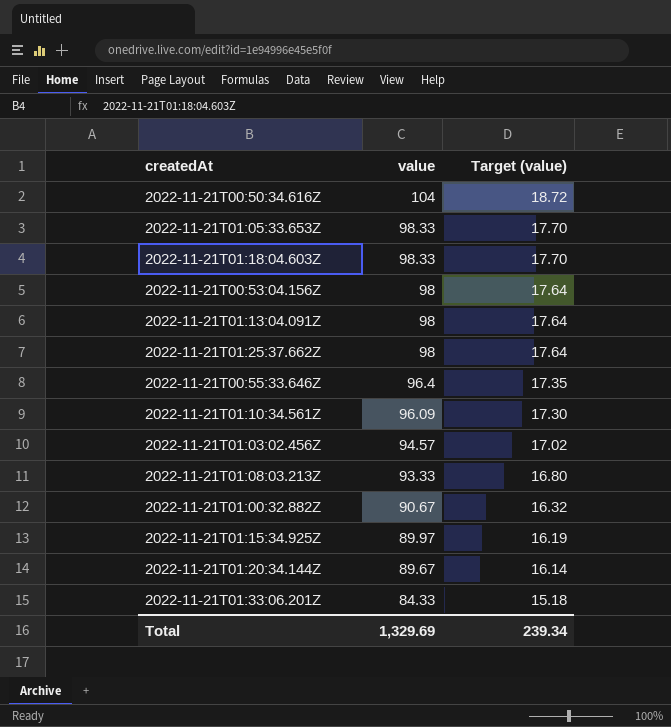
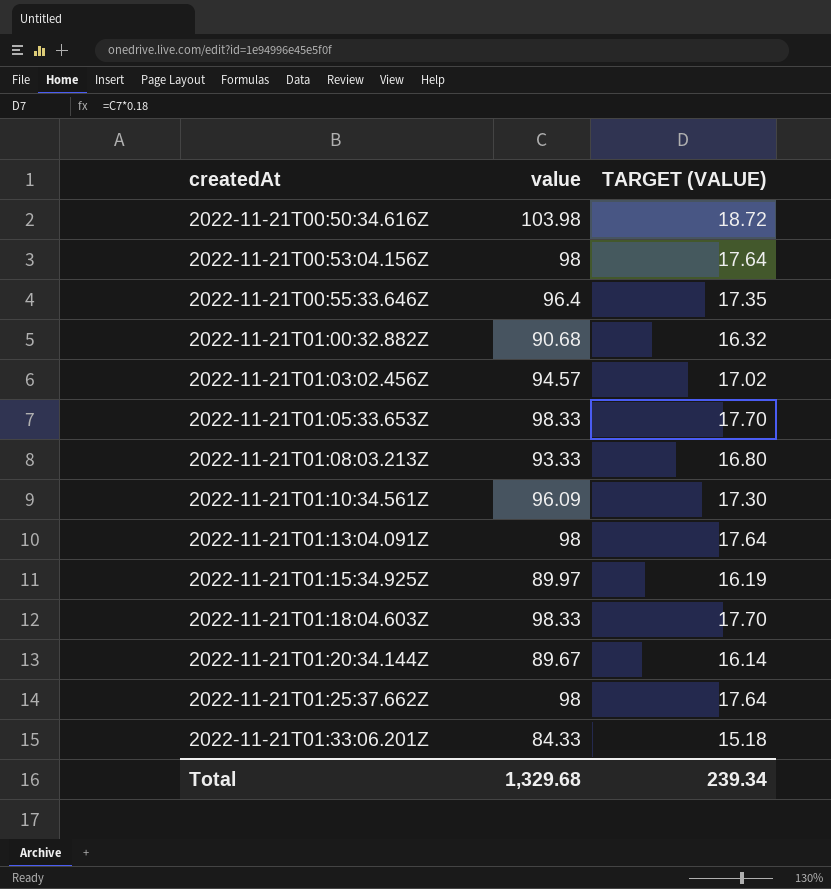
row order: value descending -> createdAt ascending
column name: Target (value) -> TARGET (VALUE)
2022-11-21T00:50:34.616Z | value: 104 -> 103.98
2022-11-21T01:00:32.882Z | value: 90.67 -> 90.68
Total | value: 1,329.69 -> 1,329.68

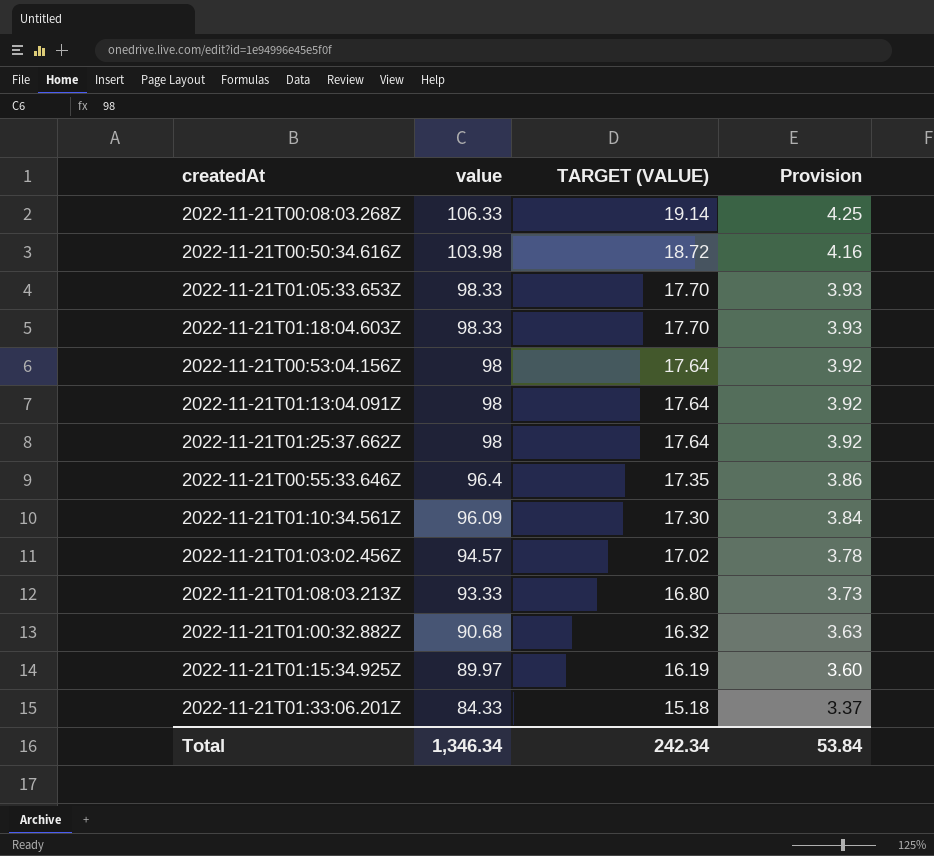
row order: createdAt ascending -> value descending
column Provision | formula: none -> [value] * 0.04
row 2022-11-21T01:20:34.144Z: 89.67 | 16.14 -> none
row 2022-11-21T00:08:03.268Z: none -> 106.33 | 19.14 | 4.25
Total | value: 1,329.68 -> 1,346.34
Total | TARGET (VALUE): 239.34 -> 242.34

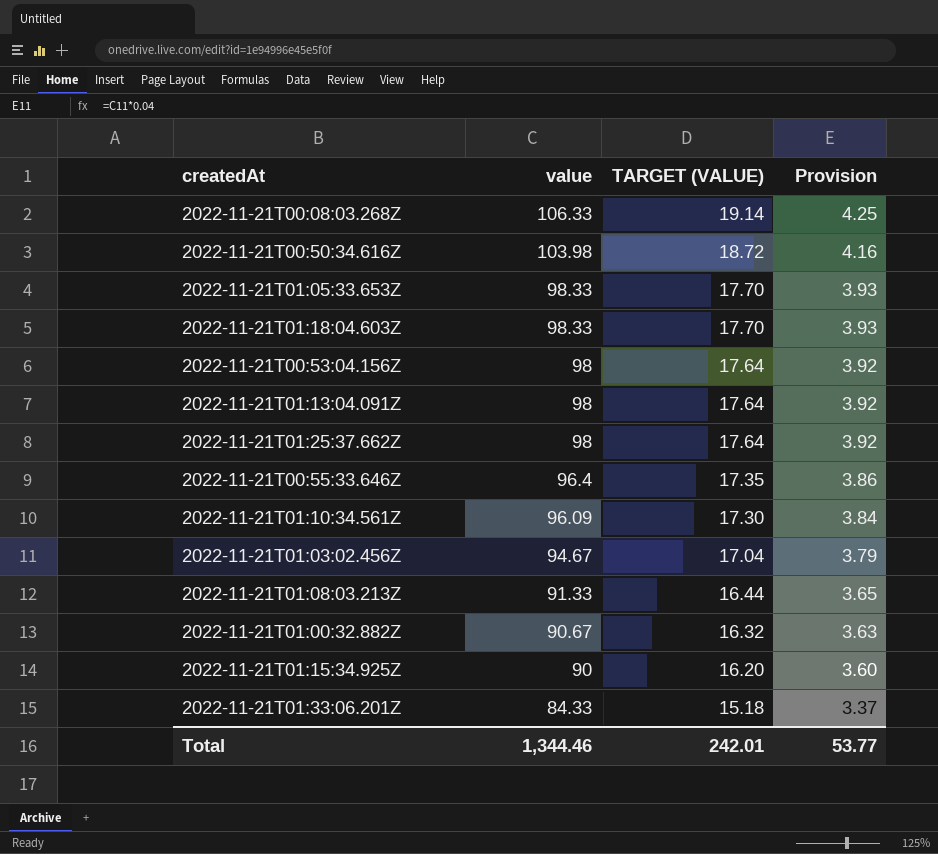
2022-11-21T01:03:02.456Z | value: 94.57 -> 94.67
2022-11-21T01:03:02.456Z | TARGET (VALUE): 17.02 -> 17.04
2022-11-21T01:03:02.456Z | Provision: 3.78 -> 3.79
2022-11-21T01:08:03.213Z | value: 93.33 -> 91.33
2022-11-21T01:08:03.213Z | TARGET (VALUE): 16.80 -> 16.44
2022-11-21T01:08:03.213Z | Provision: 3.73 -> 3.65
2022-11-21T01:00:32.882Z | value: 90.68 -> 90.67
2022-11-21T01:15:34.925Z | value: 89.97 -> 90
2022-11-21T01:15:34.925Z | TARGET (VALUE): 16.19 -> 16.20
Total | value: 1,346.34 -> 1,344.46
Total | TARGET (VALUE): 242.34 -> 242.01
Total | Provision: 53.84 -> 53.77

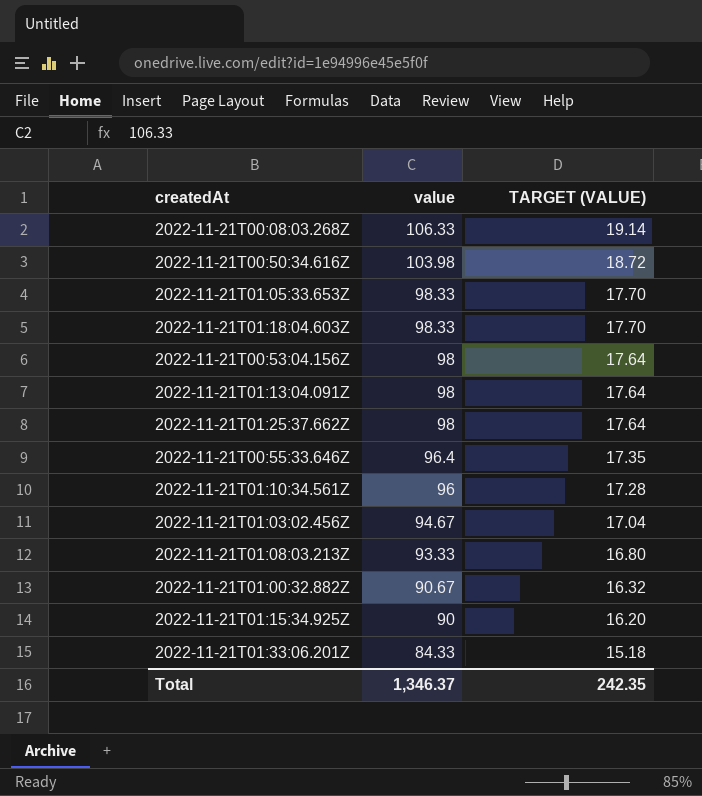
column Provision | formula: [value] * 0.04 -> none
2022-11-21T01:10:34.561Z | value: 96.09 -> 96
2022-11-21T01:10:34.561Z | TARGET (VALUE): 17.30 -> 17.28
2022-11-21T01:08:03.213Z | value: 91.33 -> 93.33
2022-11-21T01:08:03.213Z | TARGET (VALUE): 16.44 -> 16.80
Total | value: 1,344.46 -> 1,346.37
Total | TARGET (VALUE): 242.01 -> 242.35

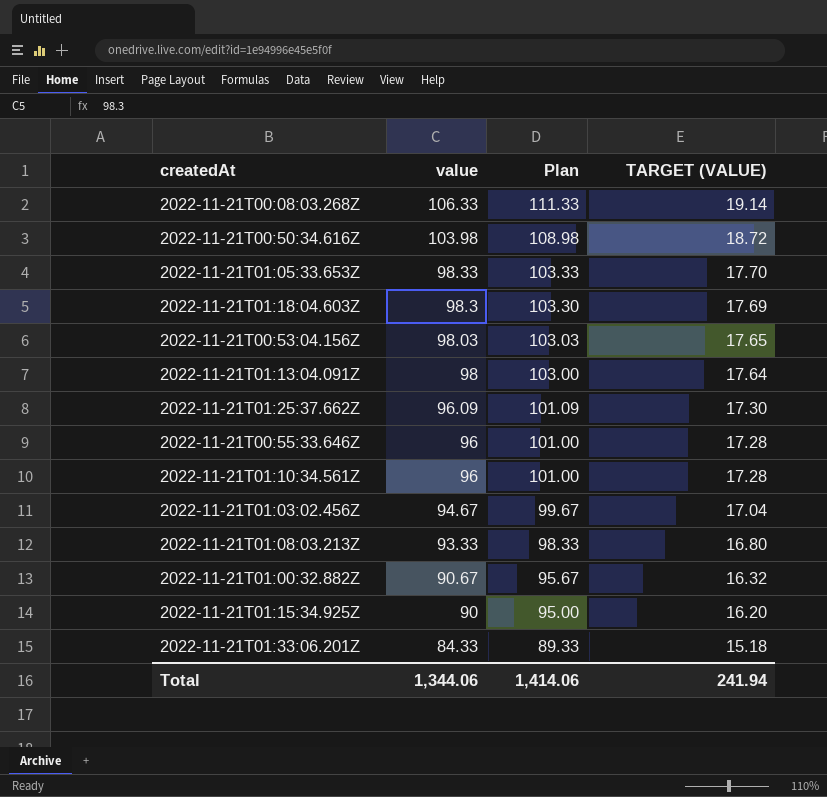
column Plan | formula: none -> [value] + 5
2022-11-21T01:18:04.603Z | value: 98.33 -> 98.3
2022-11-21T01:18:04.603Z | TARGET (VALUE): 17.70 -> 17.69
2022-11-21T00:53:04.156Z | value: 98 -> 98.03
2022-11-21T00:53:04.156Z | TARGET (VALUE): 17.64 -> 17.65
2022-11-21T01:25:37.662Z | value: 98 -> 96.09
2022-11-21T01:25:37.662Z | TARGET (VALUE): 17.64 -> 17.30
2022-11-21T00:55:33.646Z | value: 96.4 -> 96
2022-11-21T00:55:33.646Z | TARGET (VALUE): 17.35 -> 17.28
Total | value: 1,346.37 -> 1,344.06
Total | TARGET (VALUE): 242.35 -> 241.94

